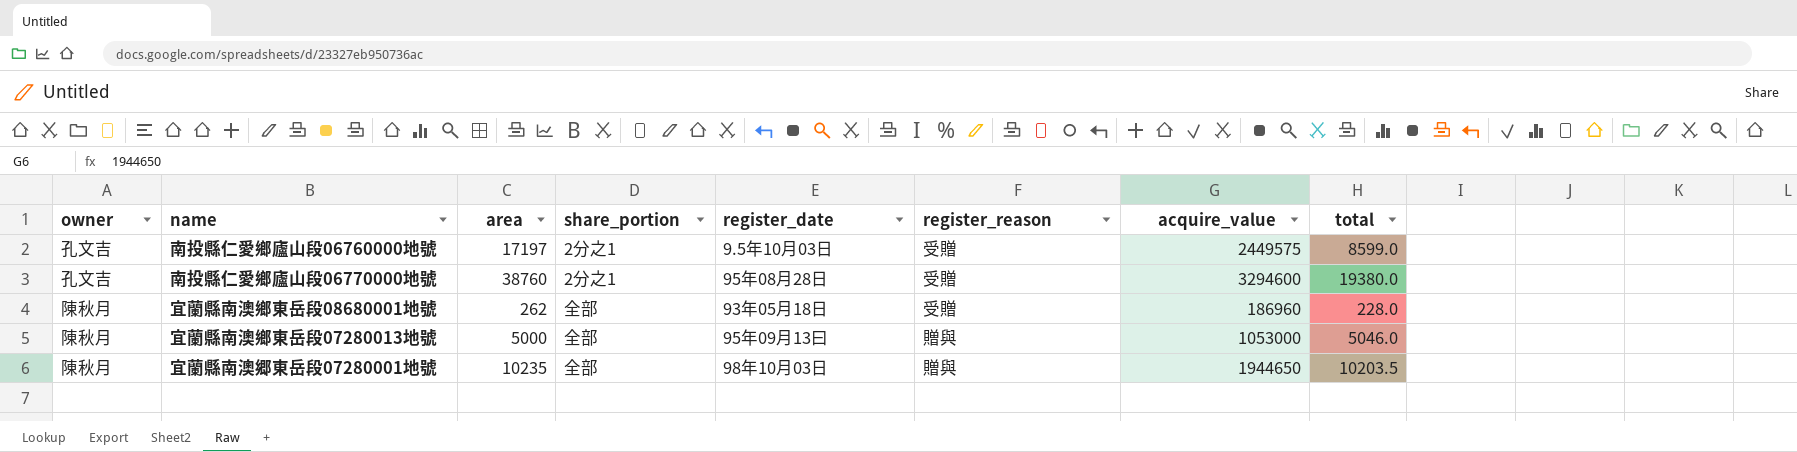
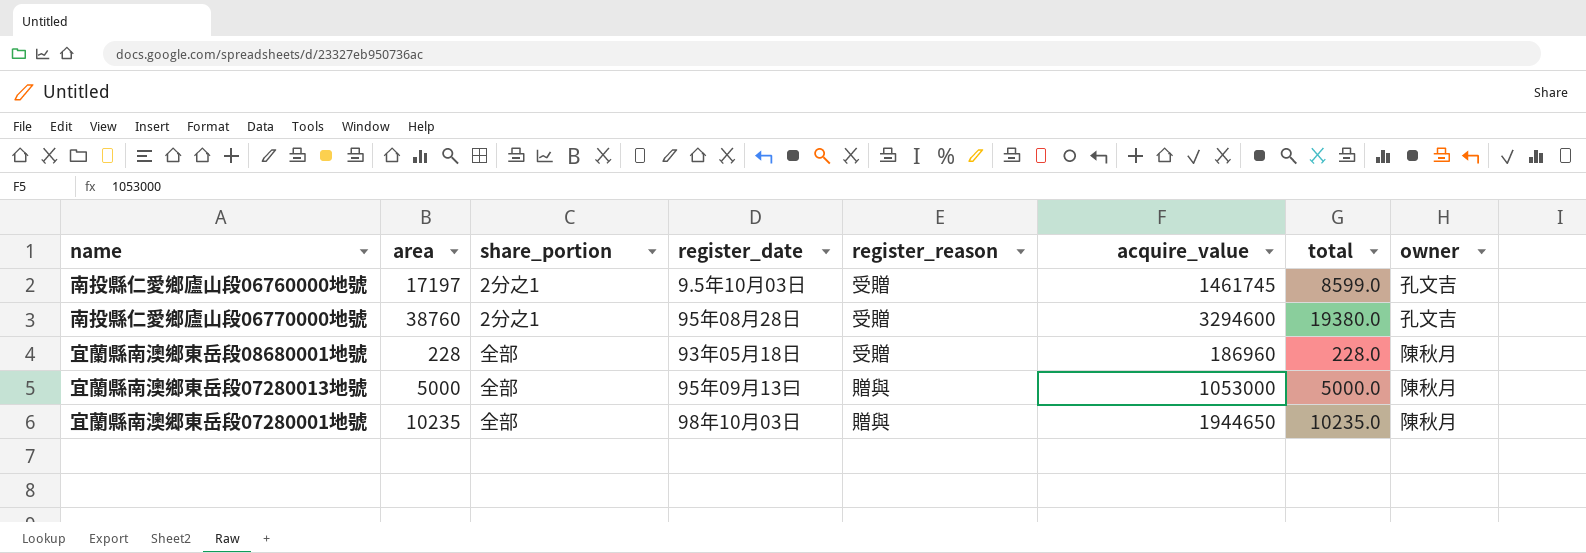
column owner | position: 1 -> 8
南投縣仁愛鄉廬山段06760000地號 | acquire_value: 2449575 -> 1461745
宜蘭縣南澳鄉東岳段08680001地號 | area: 262 -> 228
宜蘭縣南澳鄉東岳段07280013地號 | total: 5046.0 -> 5000.0
宜蘭縣南澳郷東岳段07280001地號 | total: 10203.5 -> 10235.0

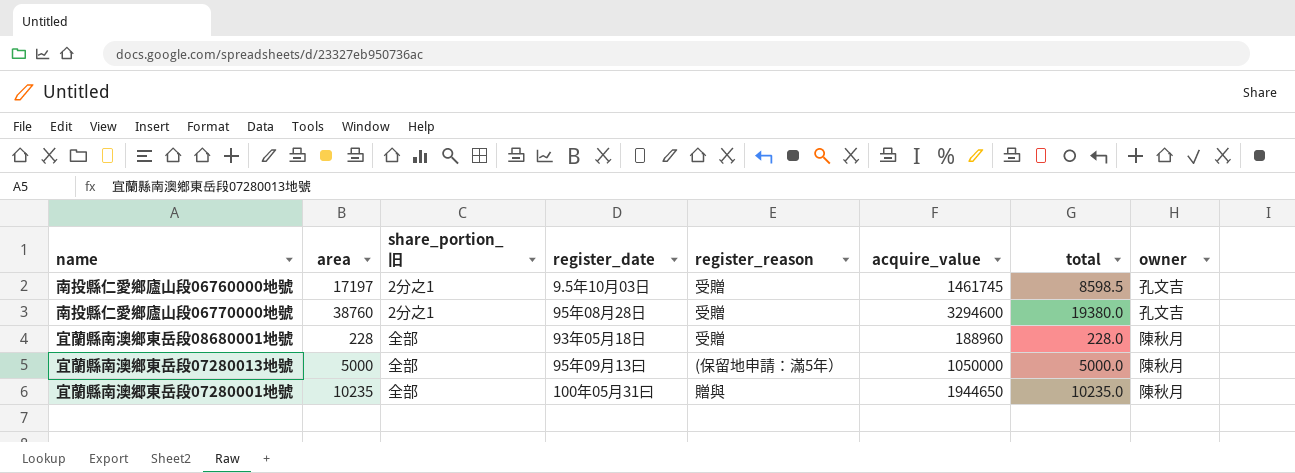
column name: share_portion -> share_portion_旧
南投縣仁愛鄉廬山段06760000地號 | total: 8599.0 -> 8598.5
宜蘭縣南澳鄉東岳段08680001地號 | acquire_value: 186960 -> 188960
宜蘭縣南澳鄉東岳段07280013地號 | register_reason: 贈與 -> (保留地申請：滿5年）
宜蘭縣南澳鄉東岳段07280013地號 | acquire_value: 1053000 -> 1050000
宜蘭縣南澳郷東岳段07280001地號 | register_date: 98年10月03日 -> 100年05月31曰

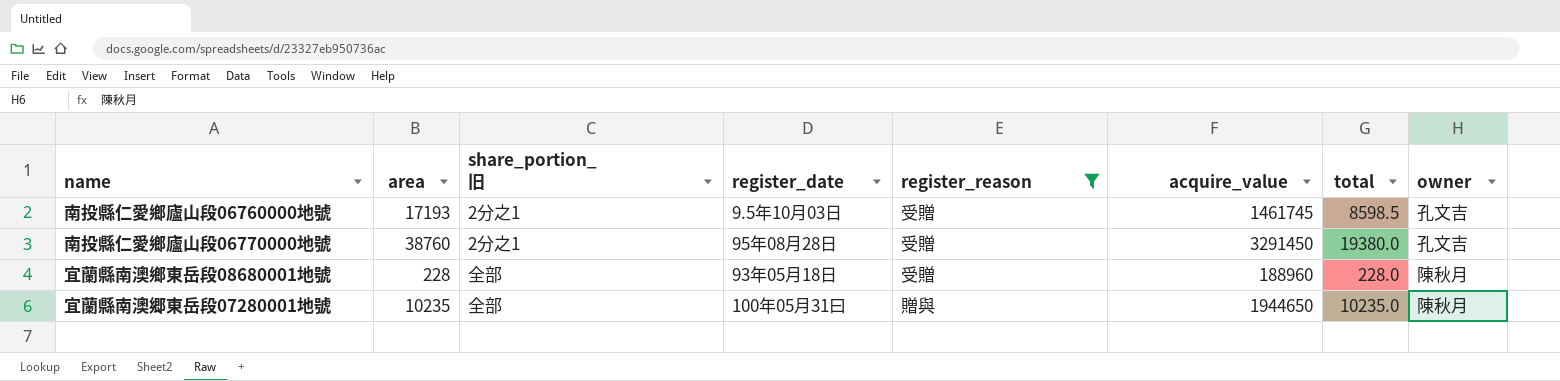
filter: none -> register_reason != (保留地申請：滿5年）
南投縣仁愛鄉廬山段06760000地號 | area: 17197 -> 17193
南投縣仁愛鄉廬山段06770000地號 | acquire_value: 3294600 -> 3291450

